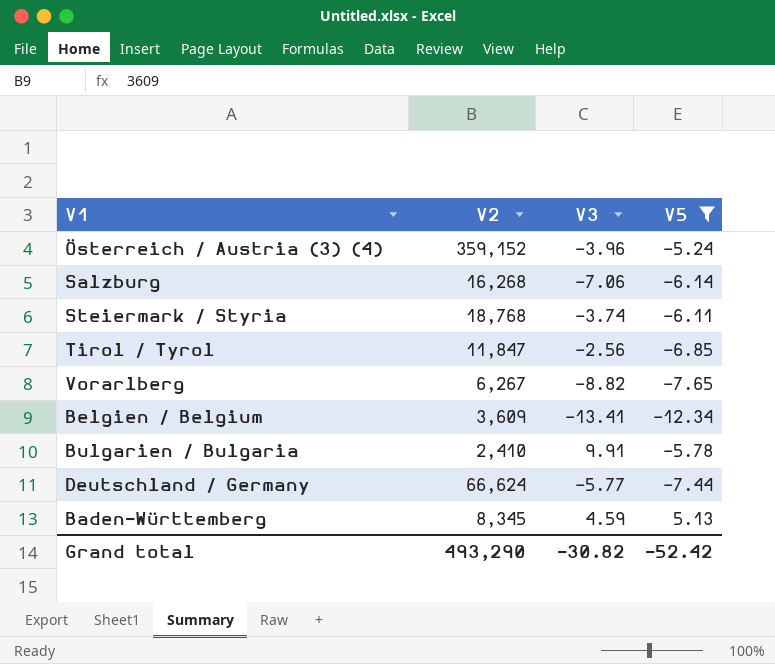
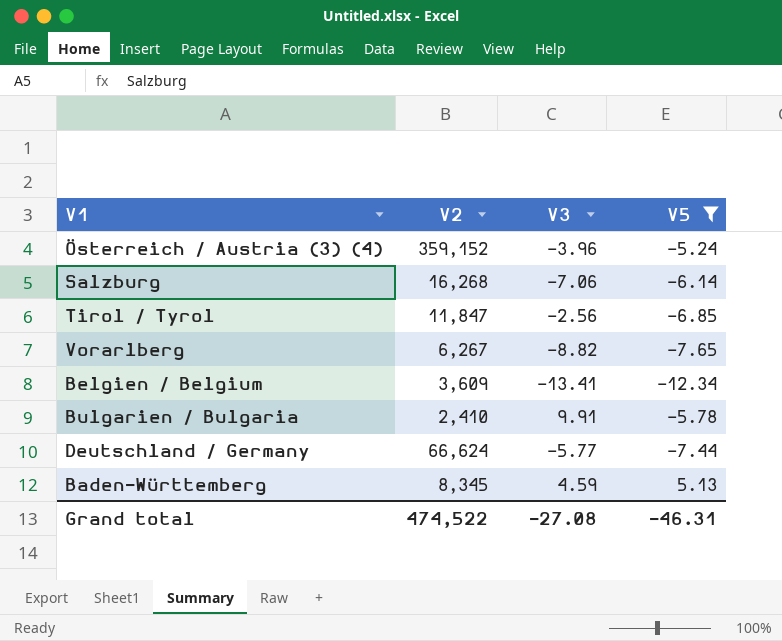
row Steiermark / Styria: 18,768 | -3.74 | -6.11 -> none
Grand total | V2: 493,290 -> 474,522
Grand total | V3: -30.82 -> -27.08
Grand total | V5: -52.42 -> -46.31

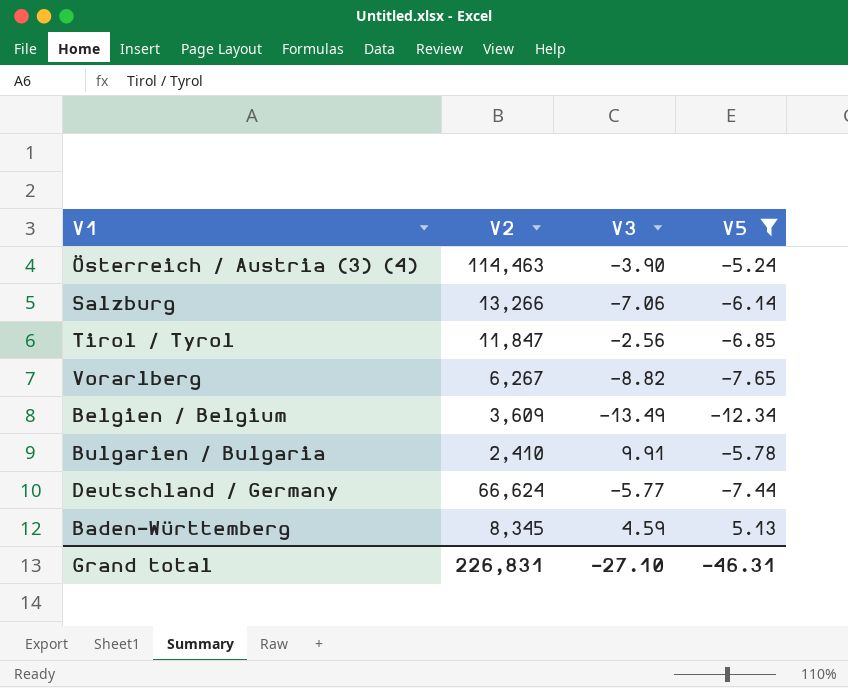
Österreich / Austria (3) (4) | V2: 359,152 -> 114,463
Österreich / Austria (3) (4) | V3: -3.96 -> -3.90
Salzburg | V2: 16,268 -> 13,266
Belgien / Belgium | V3: -13.41 -> -13.49
Grand total | V2: 474,522 -> 226,831
Grand total | V3: -27.08 -> -27.10

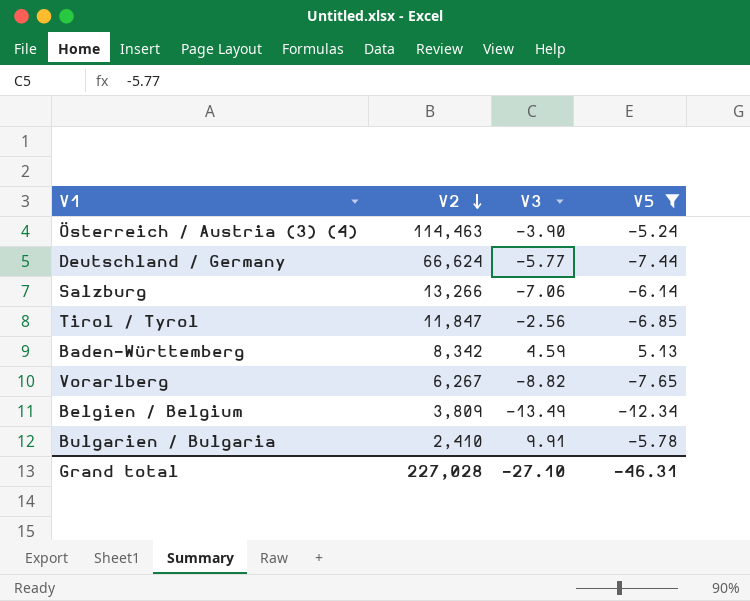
row order: none -> V2 descending
Baden-Württemberg | V2: 8,345 -> 8,342
Belgien / Belgium | V2: 3,609 -> 3,809
Grand total | V2: 226,831 -> 227,028

